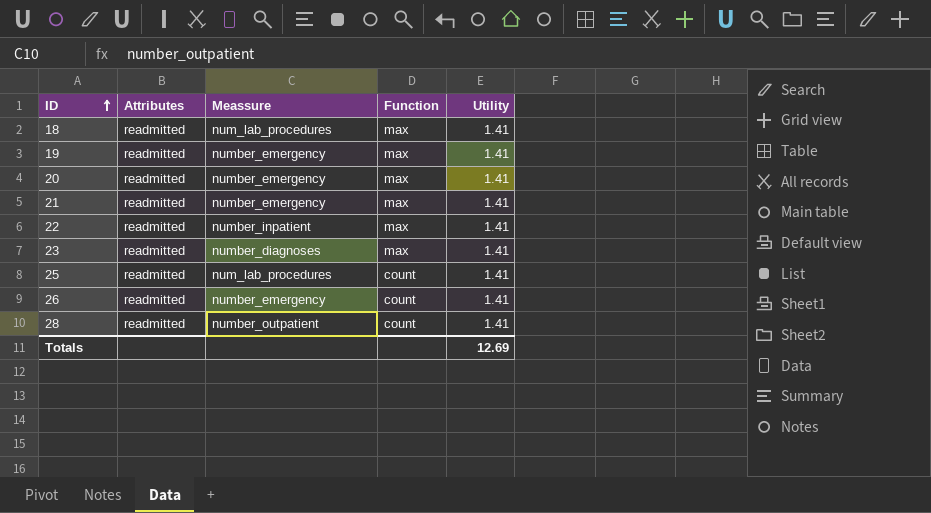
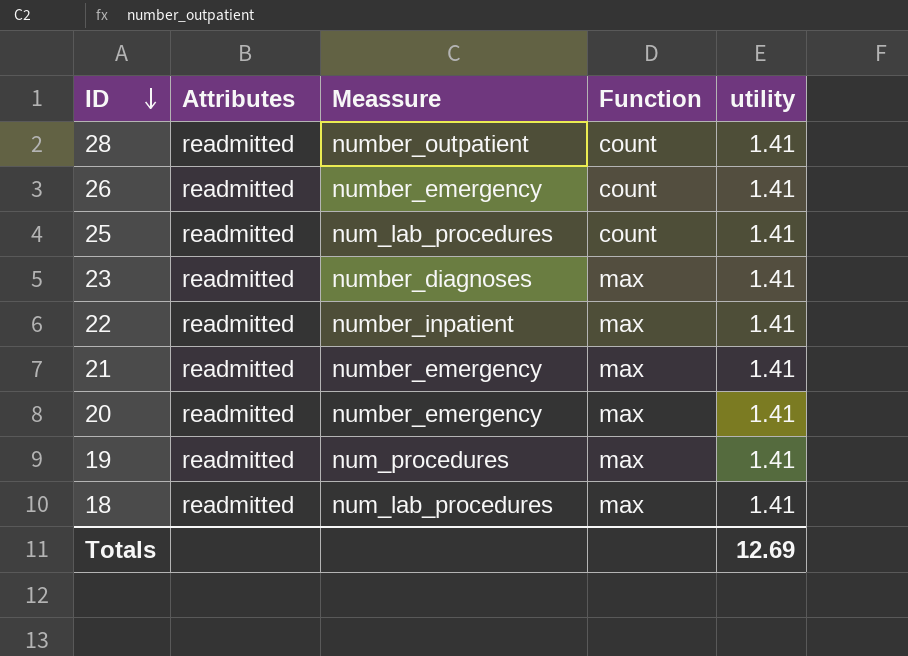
row order: ID ascending -> ID descending
column name: Utility -> utility
19 | Meassure: number_emergency -> num_procedures

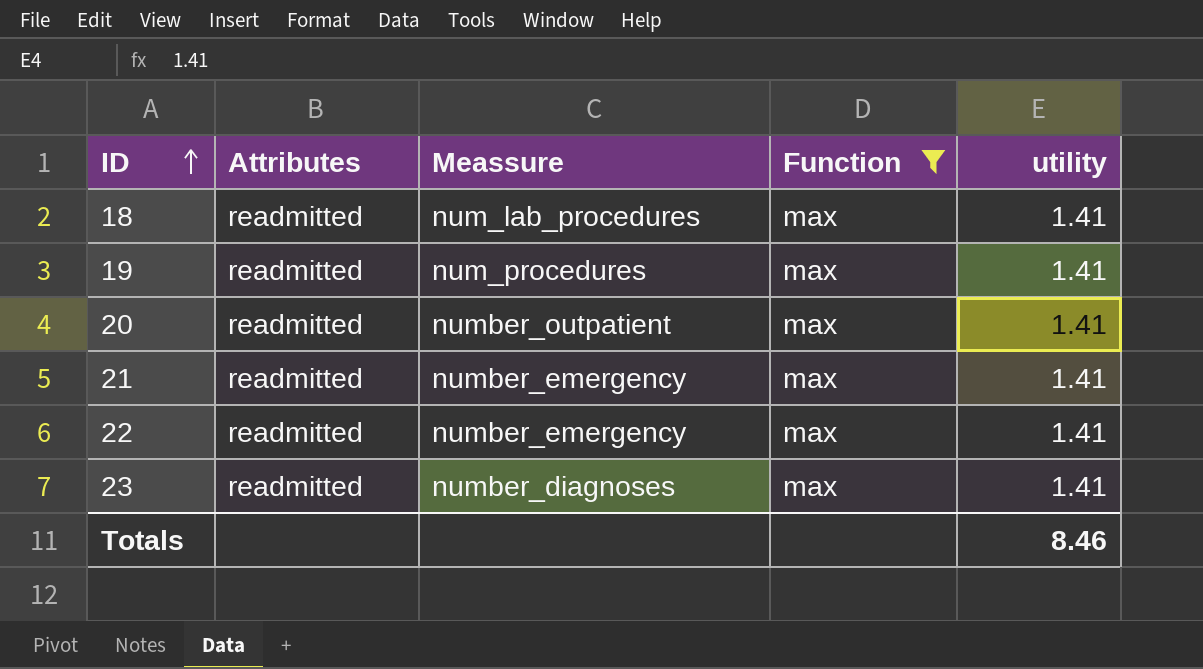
filter: none -> Function = max
row order: ID descending -> ID ascending
20 | Meassure: number_emergency -> number_outpatient
22 | Meassure: number_inpatient -> number_emergency
Totals | utility: 12.69 -> 8.46

